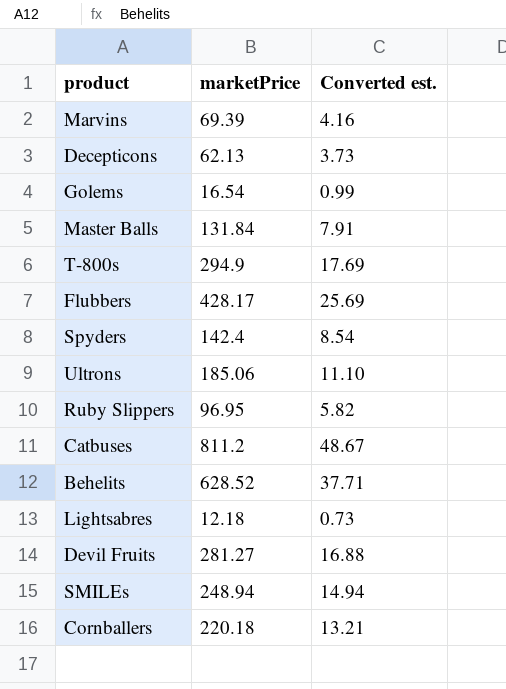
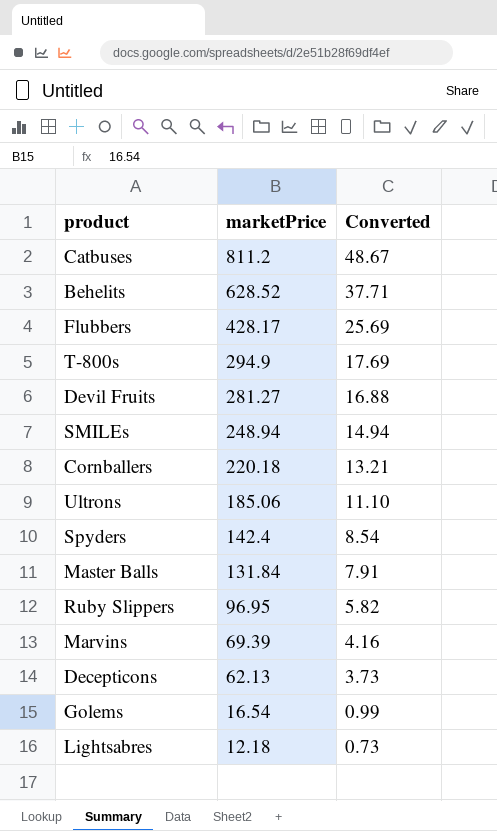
row order: none -> marketPrice descending
column name: Converted est. -> Converted

